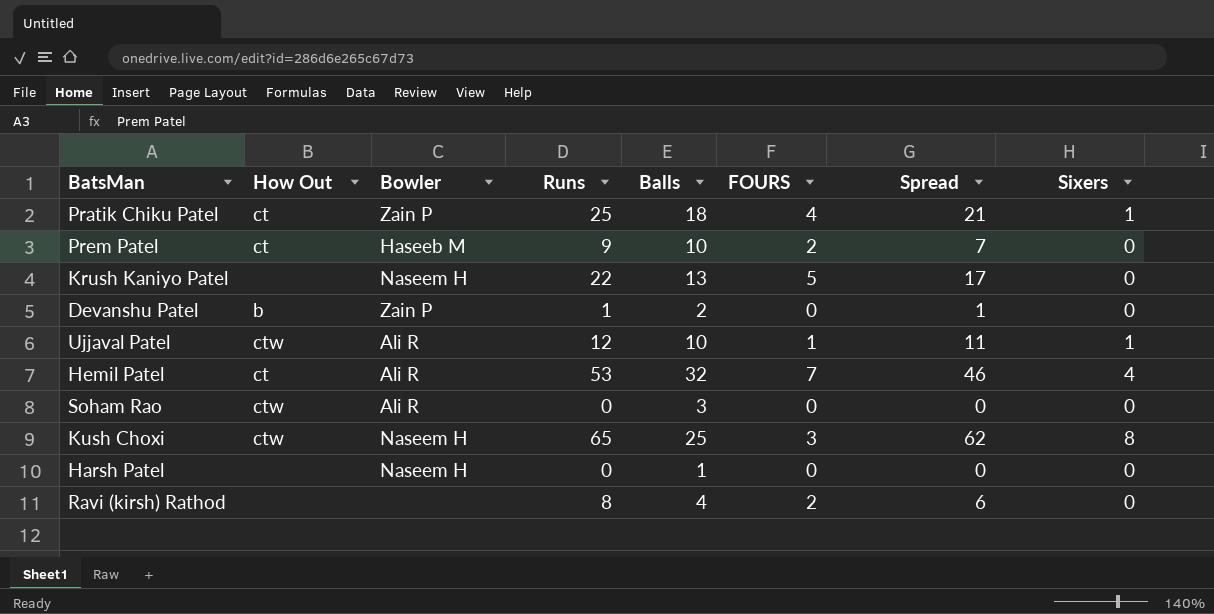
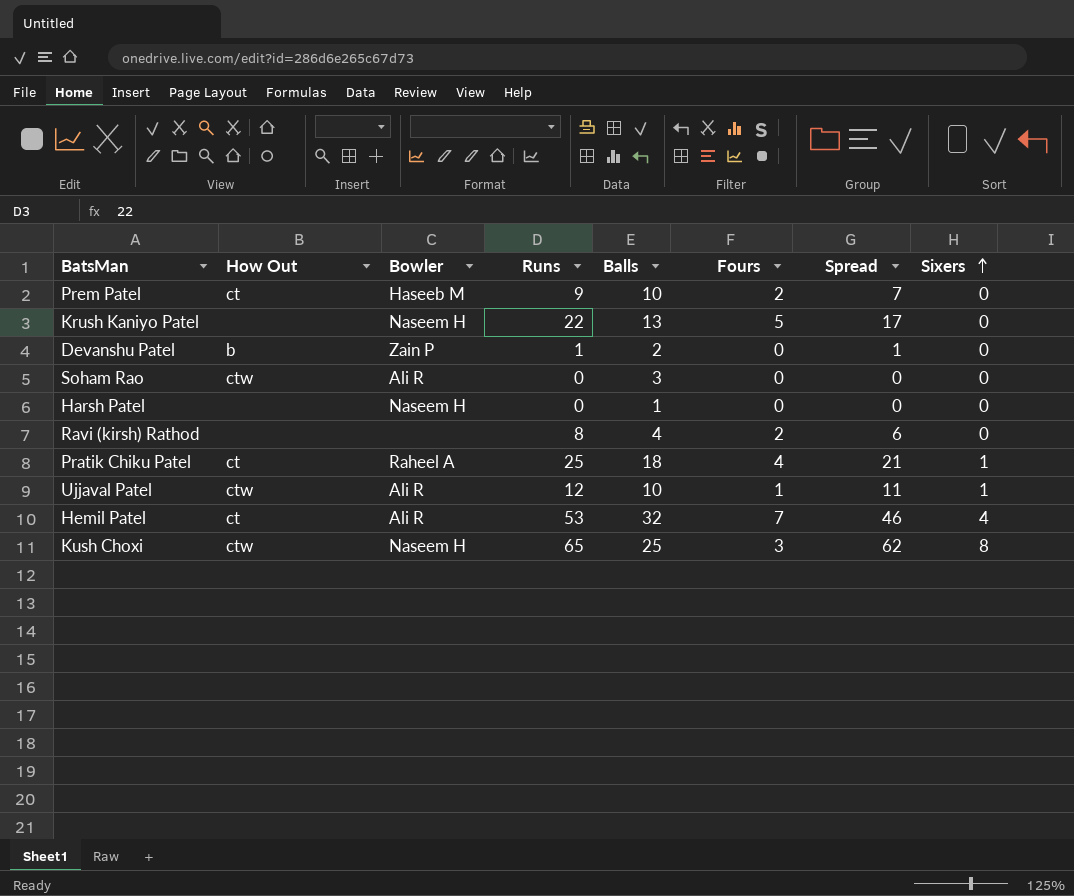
row order: none -> Sixers ascending
column name: FOURS -> Fours
Pratik Chiku Patel | Bowler: Zain P -> Raheel A

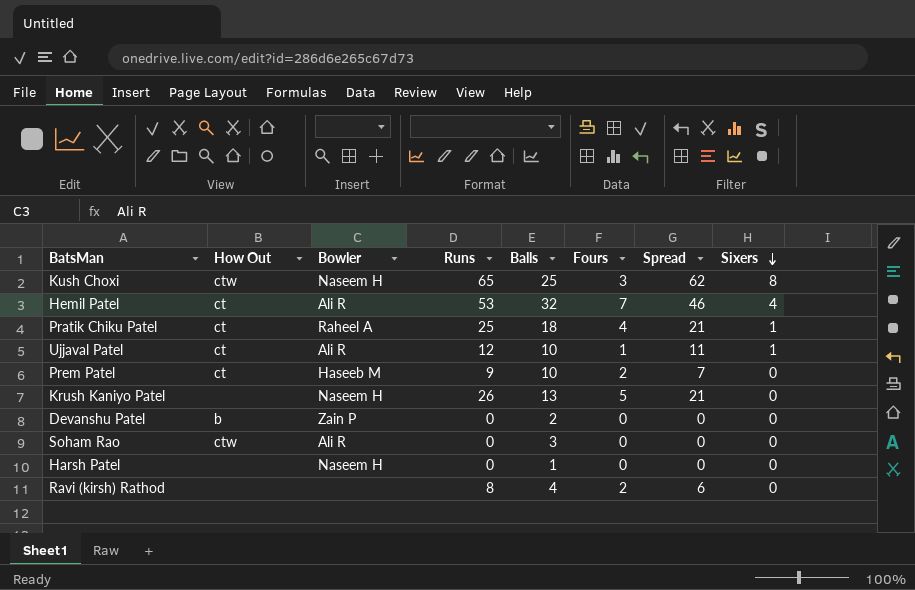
row order: Sixers ascending -> Sixers descending
Ujjaval Patel | How Out: ctw -> ct
Krush Kaniyo Patel | Runs: 22 -> 26
Krush Kaniyo Patel | Spread: 17 -> 21
Devanshu Patel | Runs: 1 -> 0
Devanshu Patel | Spread: 1 -> 0

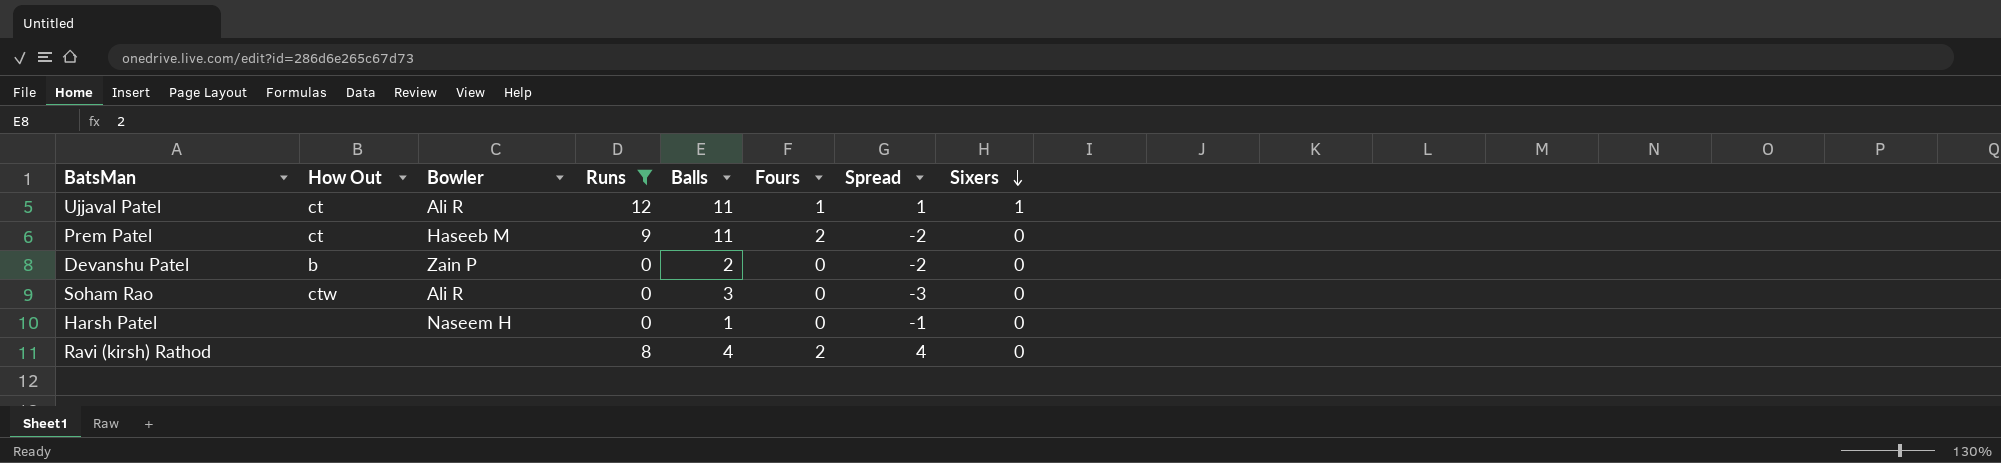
filter: none -> Runs <= 12
column Spread | formula: [Runs] - [Fours] -> [Runs] - [Balls]
Ujjaval Patel | Balls: 10 -> 11
Prem Patel | Balls: 10 -> 11

